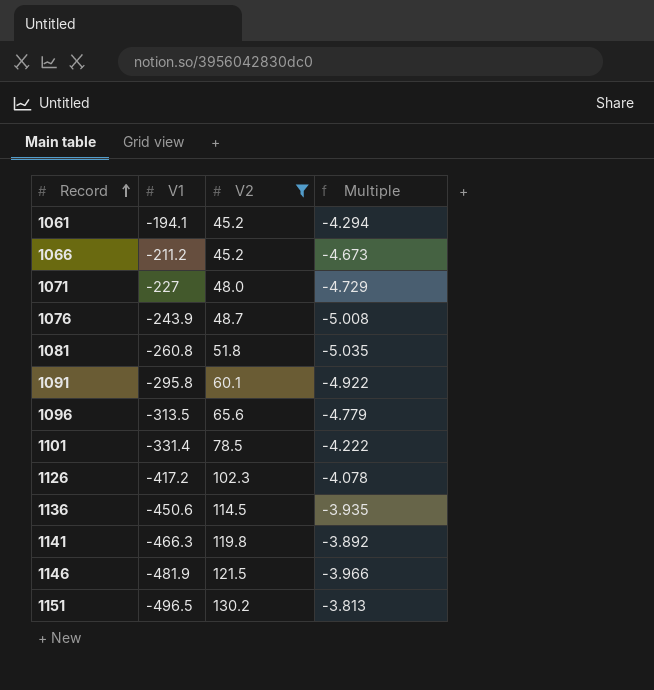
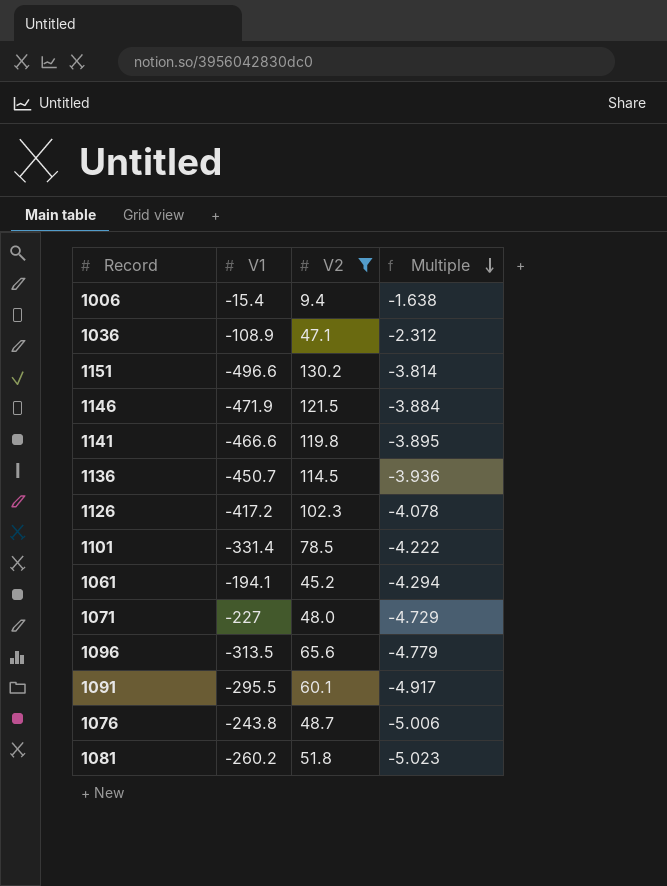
row order: Record ascending -> Multiple descending
row 1066: -211.2 | 45.2 | -4.673 -> none
row 1006: none -> -15.4 | 9.4 | -1.638
row 1036: none -> -108.9 | 47.1 | -2.312
1151 | V1: -496.5 -> -496.6
1151 | Multiple: -3.813 -> -3.814
1146 | V1: -481.9 -> -471.9
1146 | Multiple: -3.966 -> -3.884
1141 | V1: -466.3 -> -466.6
1141 | Multiple: -3.892 -> -3.895
1136 | V1: -450.6 -> -450.7
1136 | Multiple: -3.935 -> -3.936
1091 | V1: -295.8 -> -295.5
1091 | Multiple: -4.922 -> -4.917
1076 | V1: -243.9 -> -243.8
1076 | Multiple: -5.008 -> -5.006
1081 | V1: -260.8 -> -260.2
1081 | Multiple: -5.035 -> -5.023

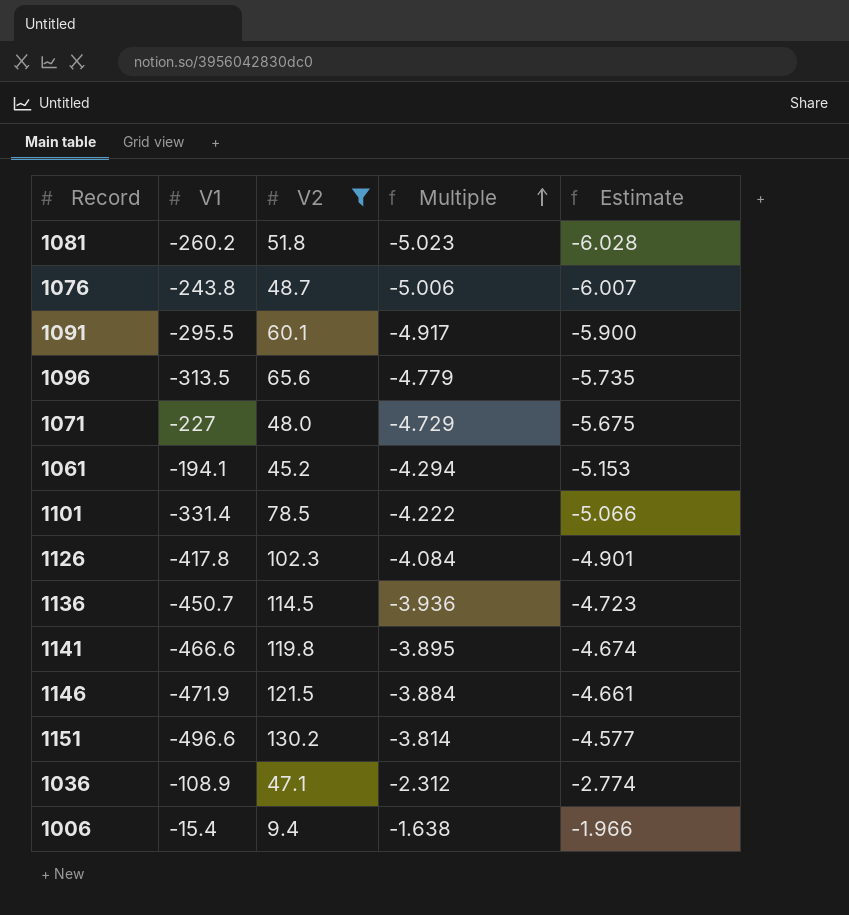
row order: Multiple descending -> Multiple ascending
column Estimate | formula: none -> [Multiple] * 1.2
1126 | V1: -417.2 -> -417.8
1126 | Multiple: -4.078 -> -4.084

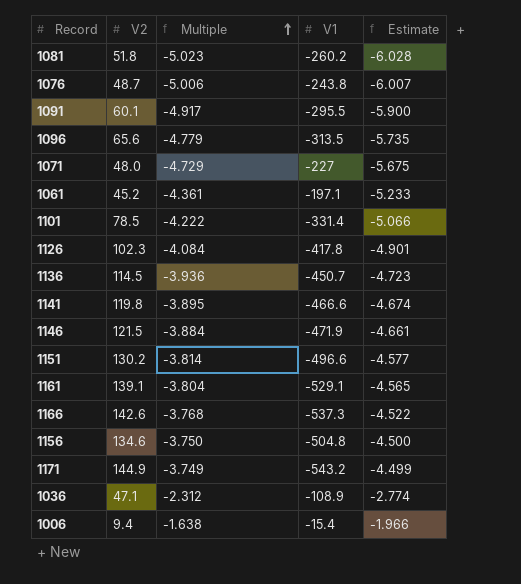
filter: V2 <= 130.2 -> none
column V1 | position: 2 -> 4
1061 | Multiple: -4.294 -> -4.361
1061 | V1: -194.1 -> -197.1
1061 | Estimate: -5.153 -> -5.233

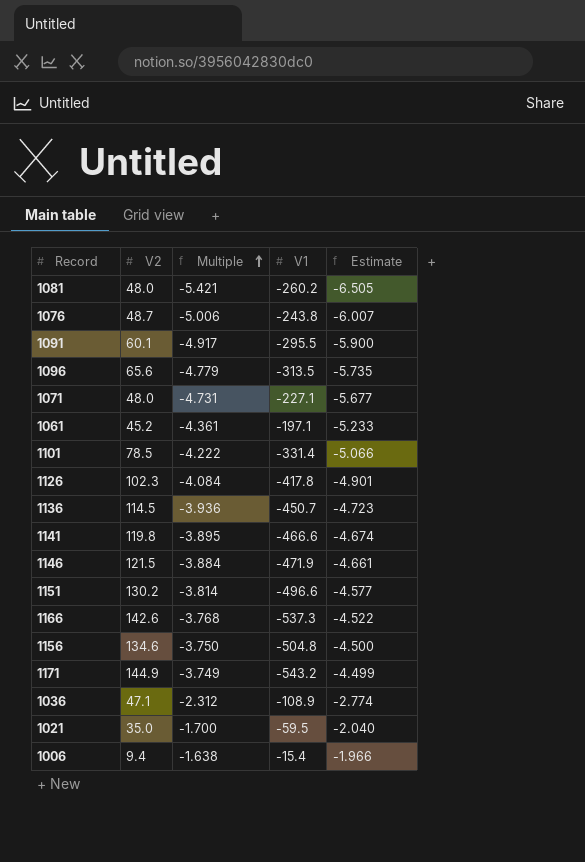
row 1161: 139.1 | -3.804 | -529.1 | -4.565 -> none
1081 | V2: 51.8 -> 48.0
1081 | Multiple: -5.023 -> -5.421
1081 | Estimate: -6.028 -> -6.505
1071 | Multiple: -4.729 -> -4.731
1071 | V1: -227 -> -227.1
1071 | Estimate: -5.675 -> -5.677
row 1021: none -> 35.0 | -1.700 | -59.5 | -2.040

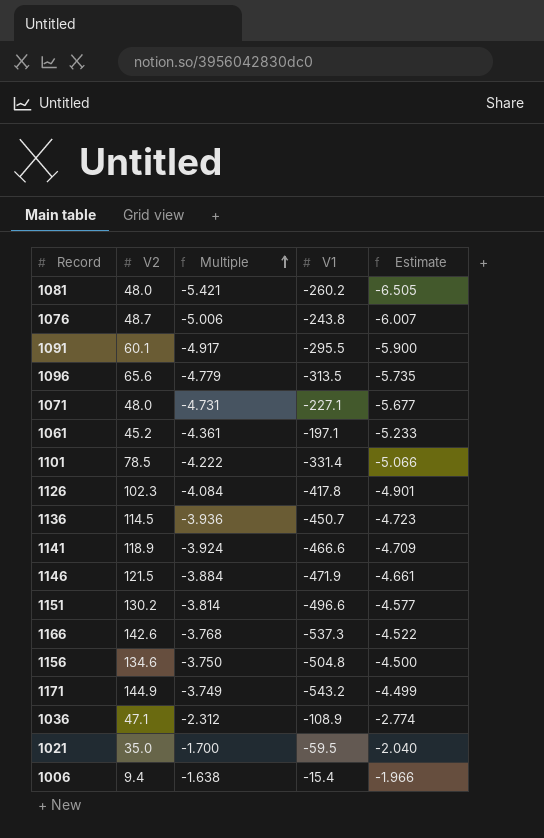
1141 | V2: 119.8 -> 118.9
1141 | Multiple: -3.895 -> -3.924
1141 | Estimate: -4.674 -> -4.709

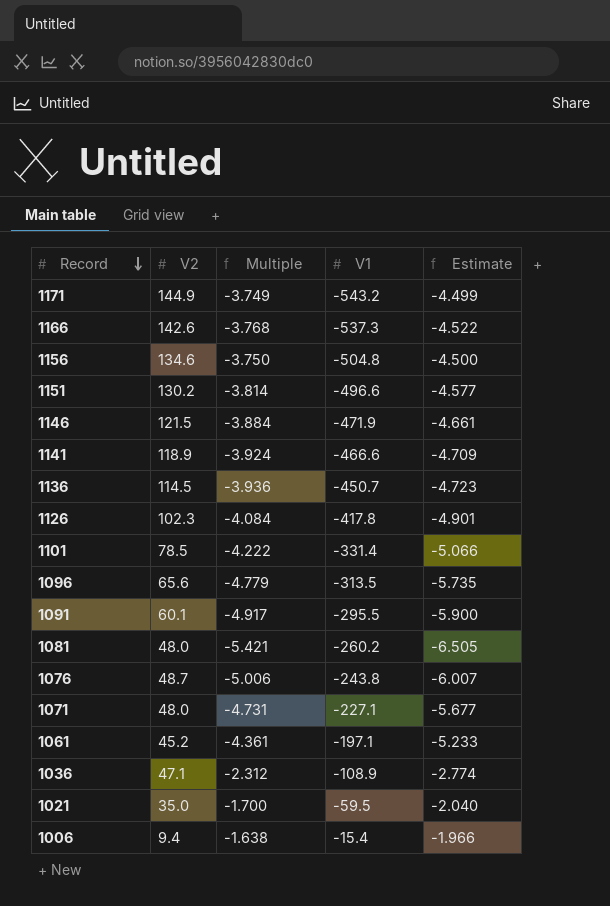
row order: Multiple ascending -> Record descending

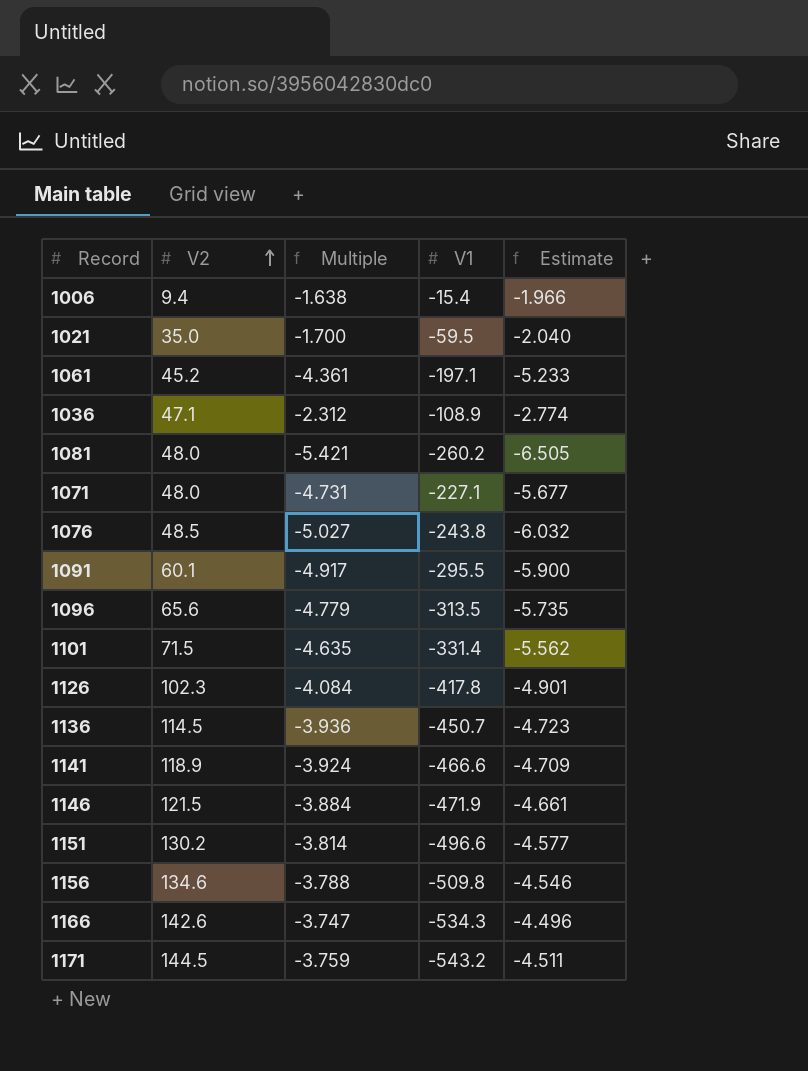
row order: Record descending -> V2 ascending
1076 | V2: 48.7 -> 48.5
1076 | Multiple: -5.006 -> -5.027
1076 | Estimate: -6.007 -> -6.032
1101 | V2: 78.5 -> 71.5
1101 | Multiple: -4.222 -> -4.635
1101 | Estimate: -5.066 -> -5.562
1156 | Multiple: -3.750 -> -3.788
1156 | V1: -504.8 -> -509.8
1156 | Estimate: -4.500 -> -4.546
1166 | Multiple: -3.768 -> -3.747
1166 | V1: -537.3 -> -534.3
1166 | Estimate: -4.522 -> -4.496
1171 | V2: 144.9 -> 144.5
1171 | Multiple: -3.749 -> -3.759
1171 | Estimate: -4.499 -> -4.511

